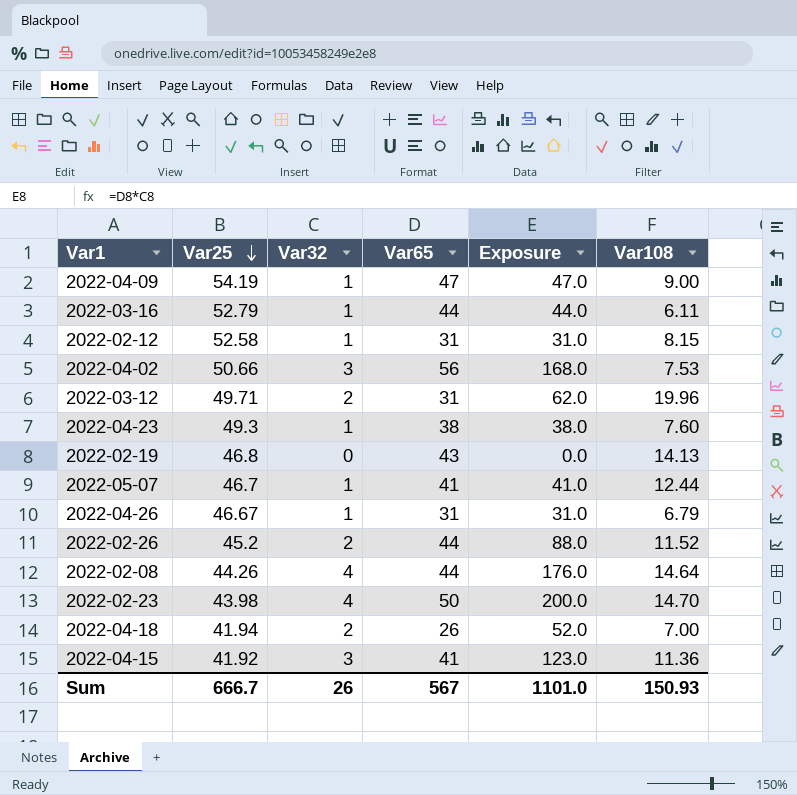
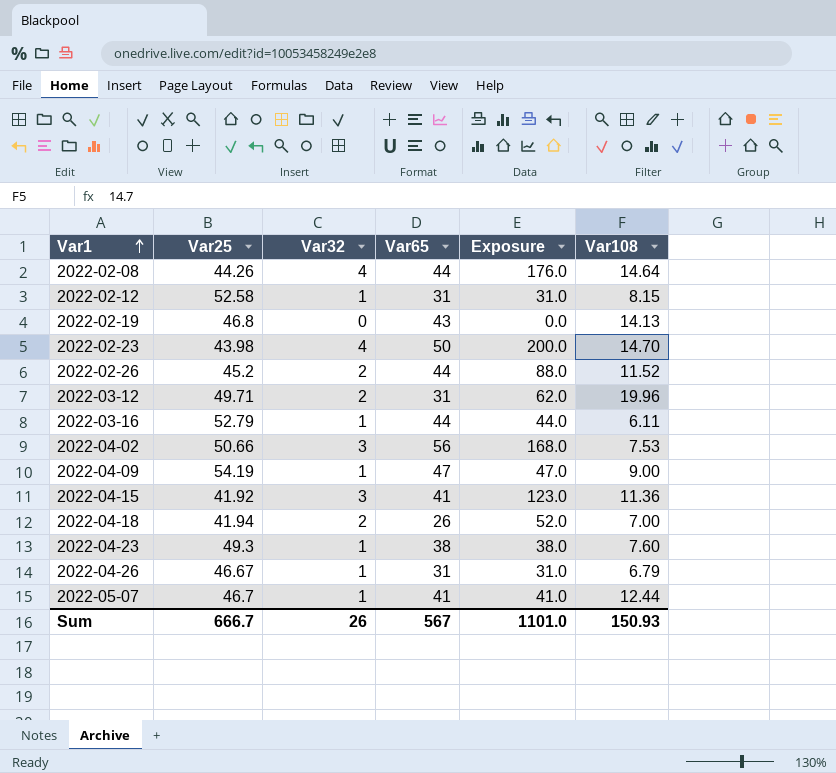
row order: Var25 descending -> Var1 ascending

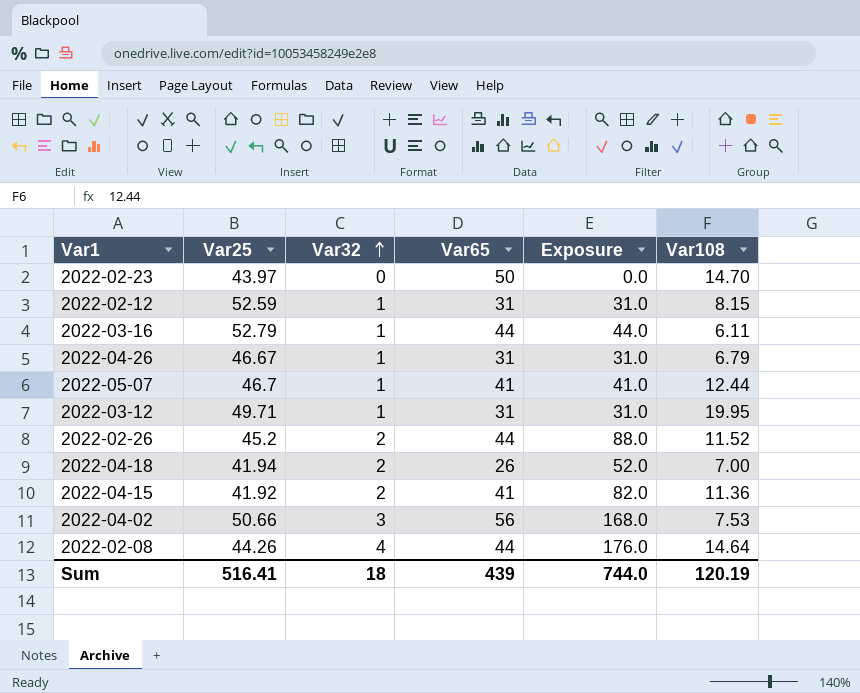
row order: Var1 ascending -> Var32 ascending
row 2022-02-19: 46.8 | 0 | 43 | 0.0 | 14.13 -> none
row 2022-04-09: 54.19 | 1 | 47 | 47.0 | 9.00 -> none
row 2022-04-23: 49.3 | 1 | 38 | 38.0 | 7.60 -> none
2022-02-23 | Var25: 43.98 -> 43.97
2022-02-23 | Var32: 4 -> 0
2022-02-23 | Exposure: 200.0 -> 0.0
2022-02-12 | Var25: 52.58 -> 52.59
2022-03-12 | Var32: 2 -> 1
2022-03-12 | Exposure: 62.0 -> 31.0
2022-03-12 | Var108: 19.96 -> 19.95
2022-04-15 | Var32: 3 -> 2
2022-04-15 | Exposure: 123.0 -> 82.0
Sum | Var25: 666.7 -> 516.41
Sum | Var32: 26 -> 18
Sum | Var65: 567 -> 439
Sum | Exposure: 1101.0 -> 744.0
Sum | Var108: 150.93 -> 120.19

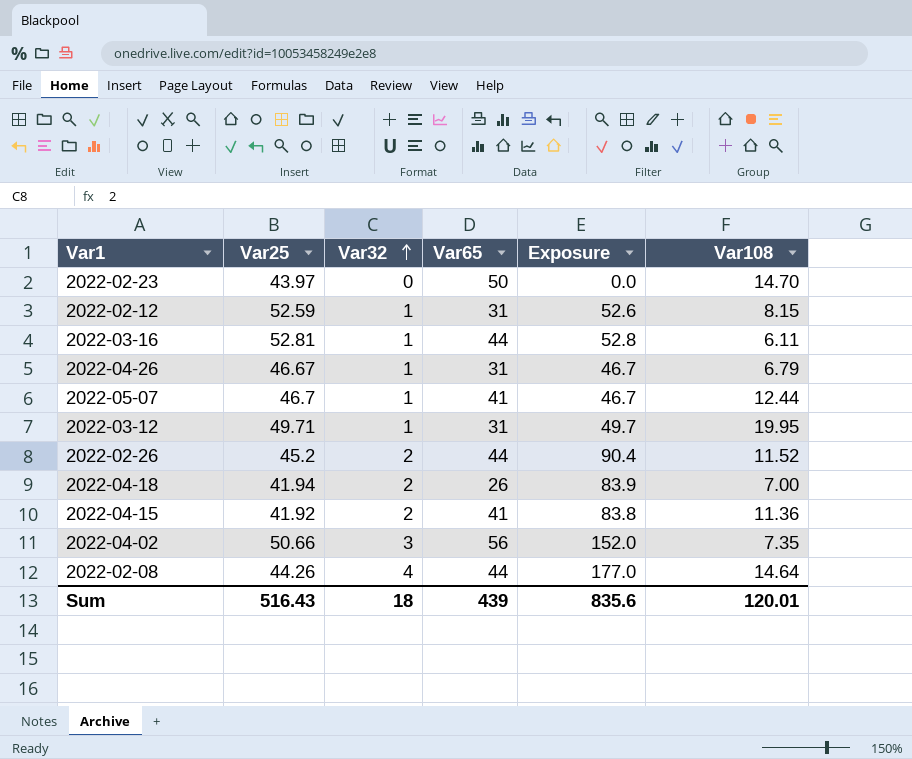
column Exposure | formula: [Var32] * [Var65] -> [Var25] * [Var32]
2022-03-16 | Var25: 52.79 -> 52.81
2022-04-02 | Var108: 7.53 -> 7.35
Sum | Var25: 516.41 -> 516.43
Sum | Exposure: 744.0 -> 835.6
Sum | Var108: 120.19 -> 120.01

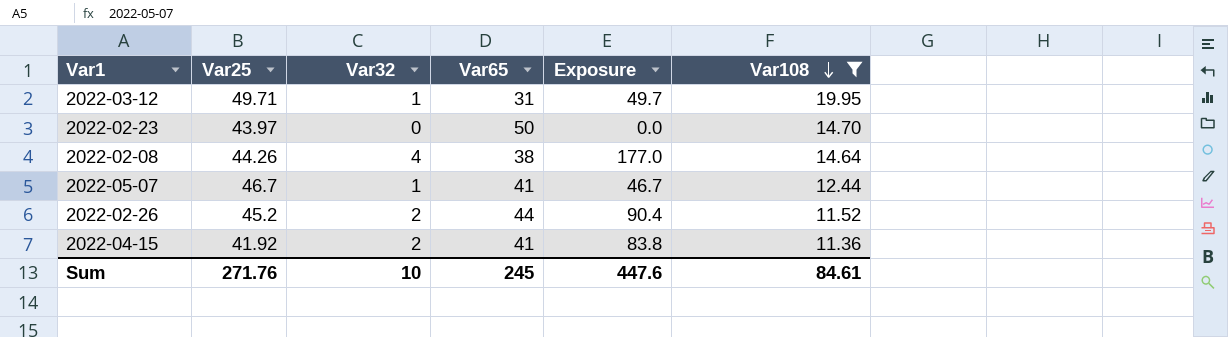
filter: none -> Var108 >= 11.36
row order: Var32 ascending -> Var108 descending
2022-02-08 | Var65: 44 -> 38
Sum | Var25: 516.43 -> 271.76
Sum | Var32: 18 -> 10
Sum | Var65: 439 -> 245
Sum | Exposure: 835.6 -> 447.6
Sum | Var108: 120.01 -> 84.61

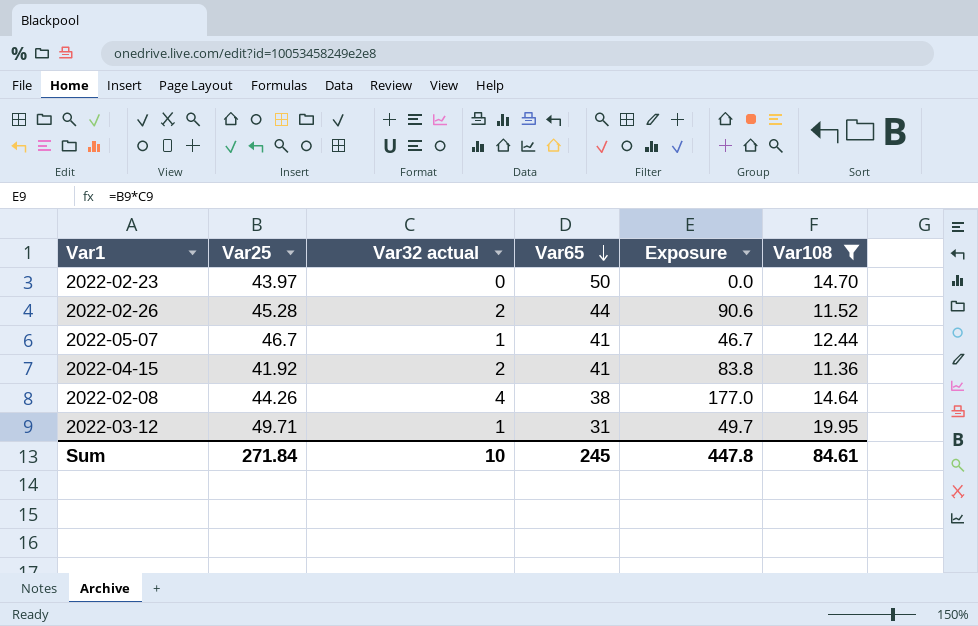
row order: Var108 descending -> Var65 descending
column name: Var32 -> Var32 actual
2022-02-26 | Var25: 45.2 -> 45.28
2022-02-26 | Exposure: 90.4 -> 90.6
Sum | Var25: 271.76 -> 271.84
Sum | Exposure: 447.6 -> 447.8

